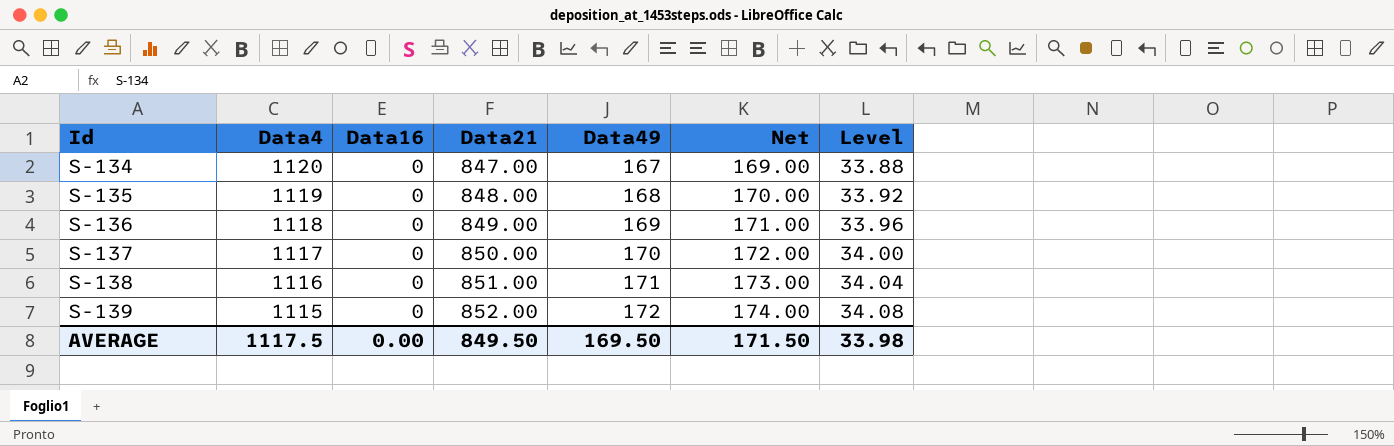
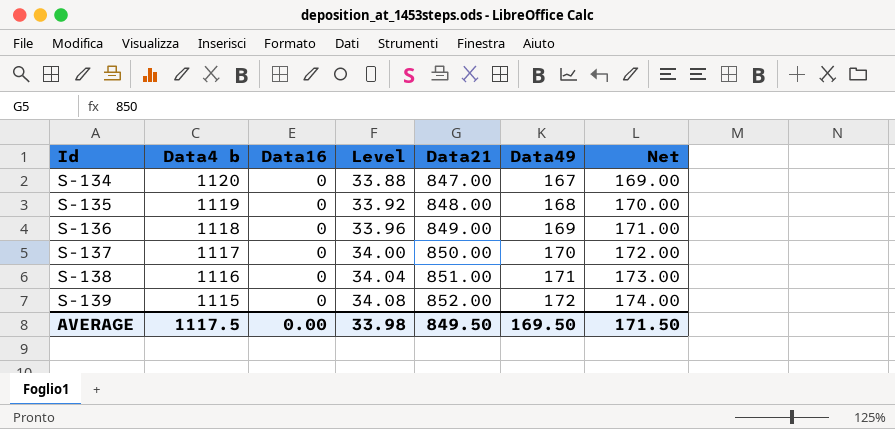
column name: Data4 -> Data4 b
column Level | position: 7 -> 4

